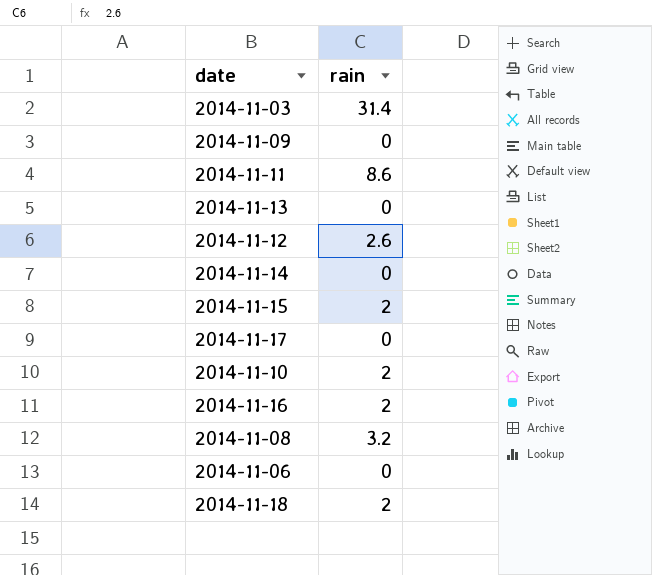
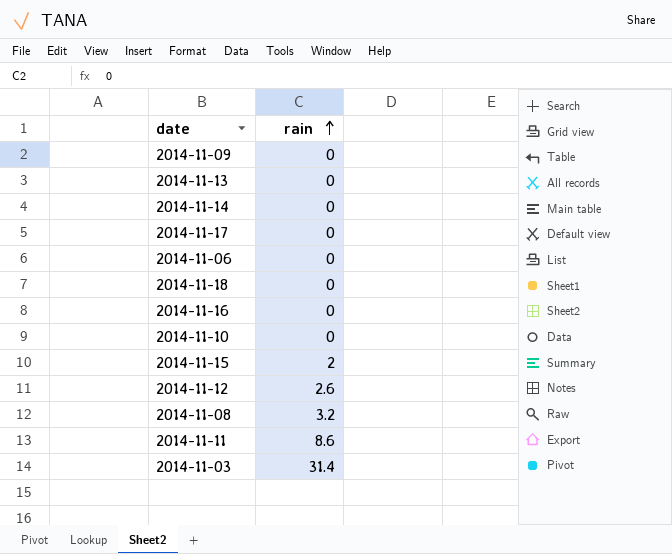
row order: none -> rain ascending
2014-11-18 | rain: 2 -> 0
2014-11-16 | rain: 2 -> 0
2014-11-10 | rain: 2 -> 0

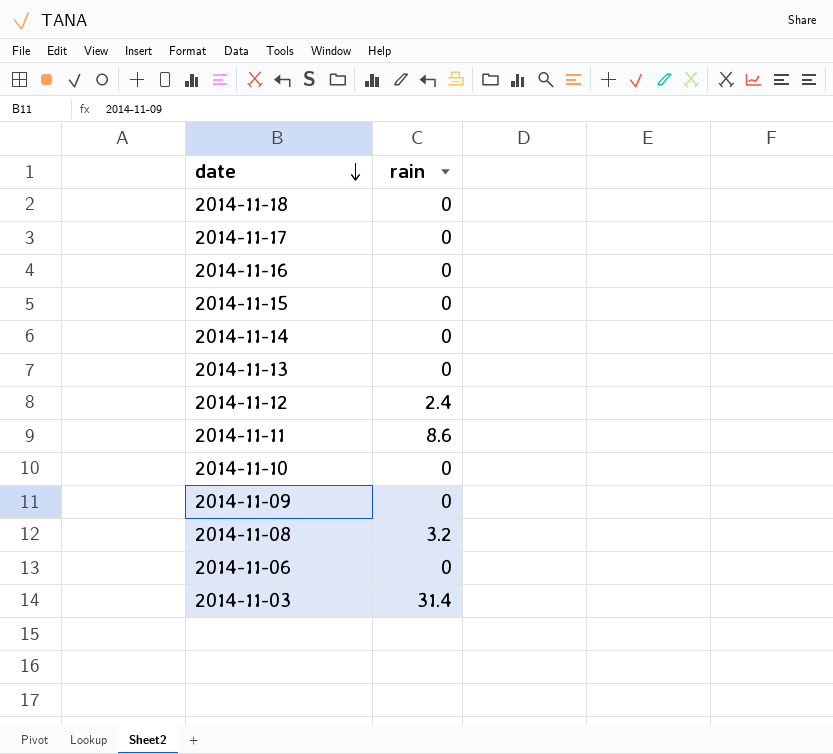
row order: rain ascending -> date descending
2014-11-15 | rain: 2 -> 0
2014-11-12 | rain: 2.6 -> 2.4

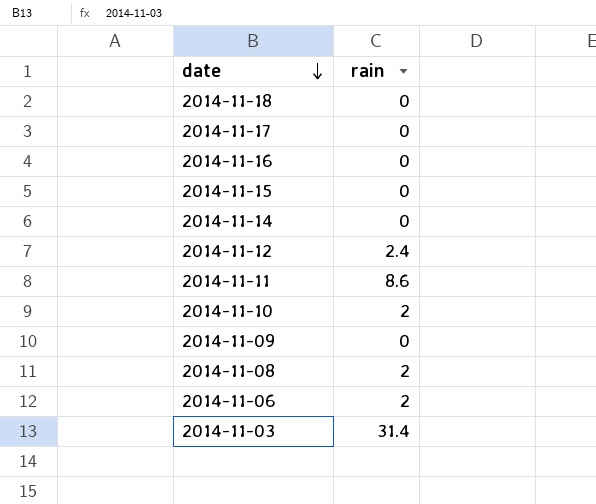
row 2014-11-13: 0 -> none
2014-11-10 | rain: 0 -> 2
2014-11-08 | rain: 3.2 -> 2
2014-11-06 | rain: 0 -> 2

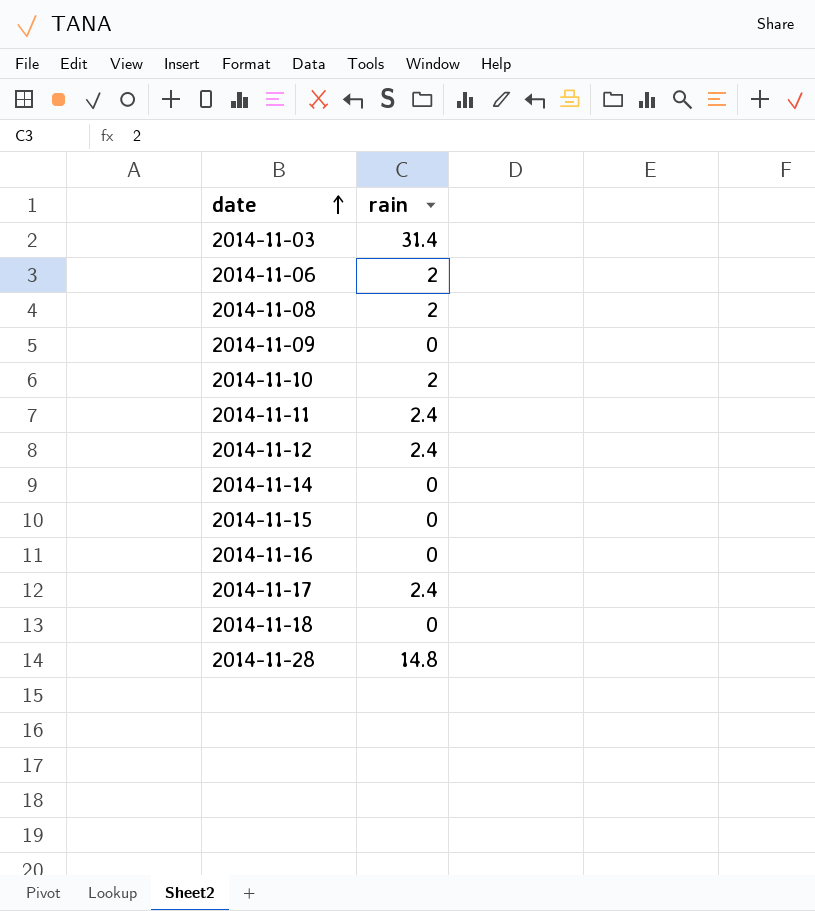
row order: date descending -> date ascending
2014-11-11 | rain: 8.6 -> 2.4
2014-11-17 | rain: 0 -> 2.4
row 2014-11-28: none -> 14.8

